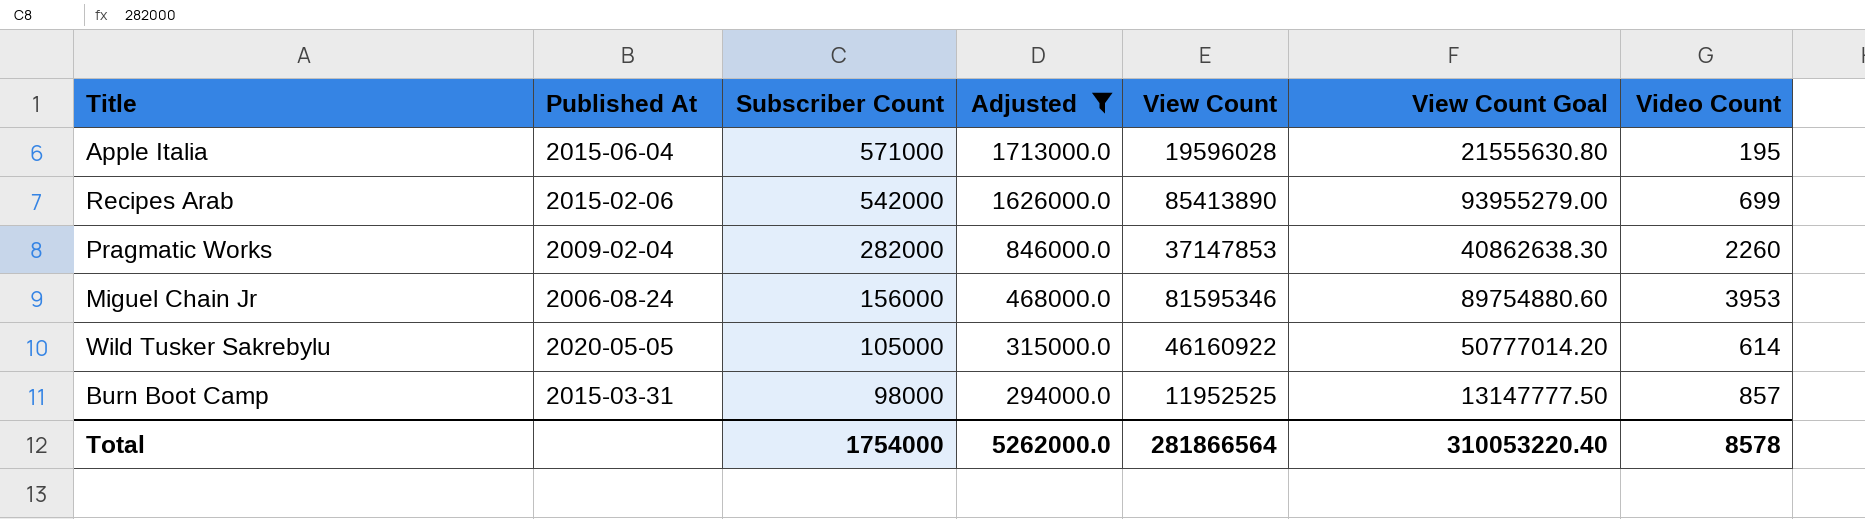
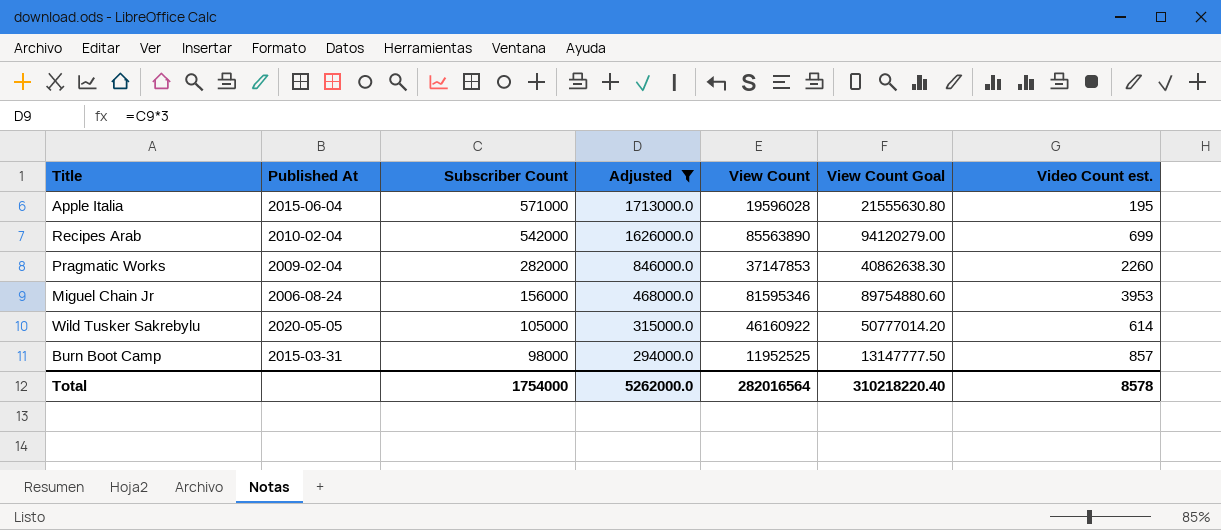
column name: Video Count -> Video Count est.
Recipes Arab | Published At: 2015-02-06 -> 2010-02-04
Recipes Arab | View Count: 85413890 -> 85563890
Recipes Arab | View Count Goal: 93955279.00 -> 94120279.00
Total | View Count: 281866564 -> 282016564
Total | View Count Goal: 310053220.40 -> 310218220.40

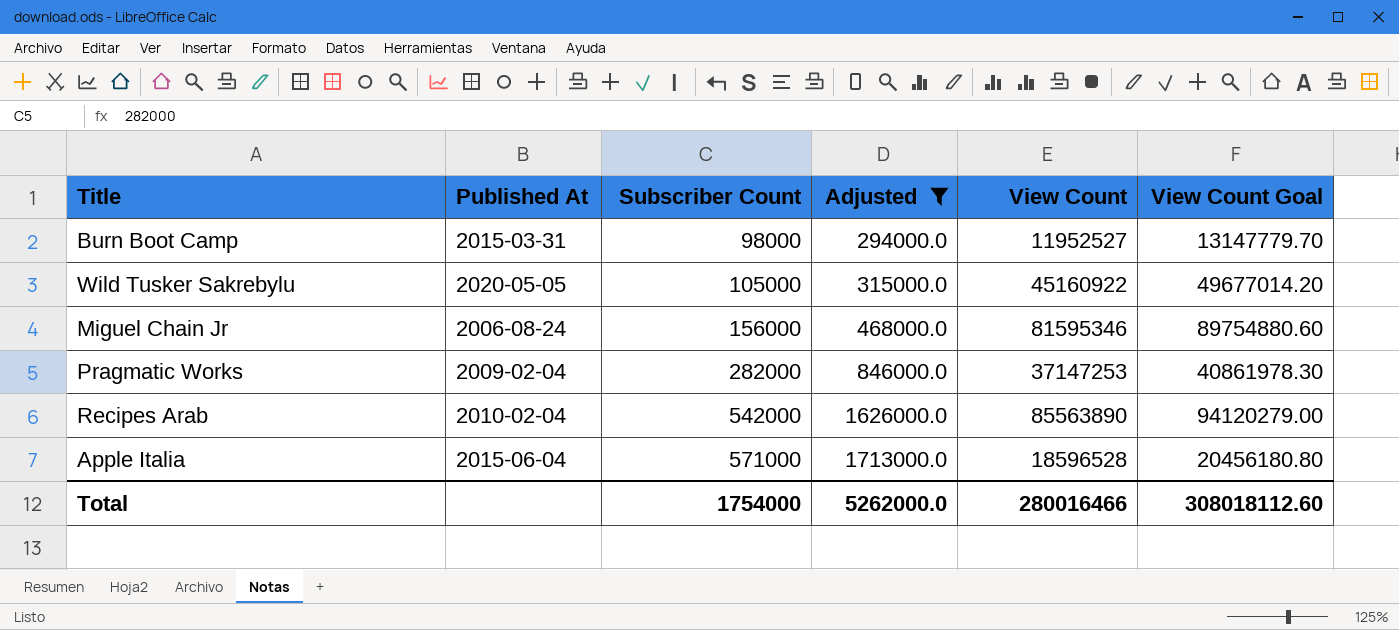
row order: Subscriber Count descending -> Subscriber Count ascending
column Video Count est. | position: 7 -> none
Burn Boot Camp | View Count: 11952525 -> 11952527
Burn Boot Camp | View Count Goal: 13147777.50 -> 13147779.70
Wild Tusker Sakrebylu | View Count: 46160922 -> 45160922
Wild Tusker Sakrebylu | View Count Goal: 50777014.20 -> 49677014.20
Pragmatic Works | View Count: 37147853 -> 37147253
Pragmatic Works | View Count Goal: 40862638.30 -> 40861978.30
Apple Italia | View Count: 19596028 -> 18596528
Apple Italia | View Count Goal: 21555630.80 -> 20456180.80
Total | View Count: 282016564 -> 280016466
Total | View Count Goal: 310218220.40 -> 308018112.60

